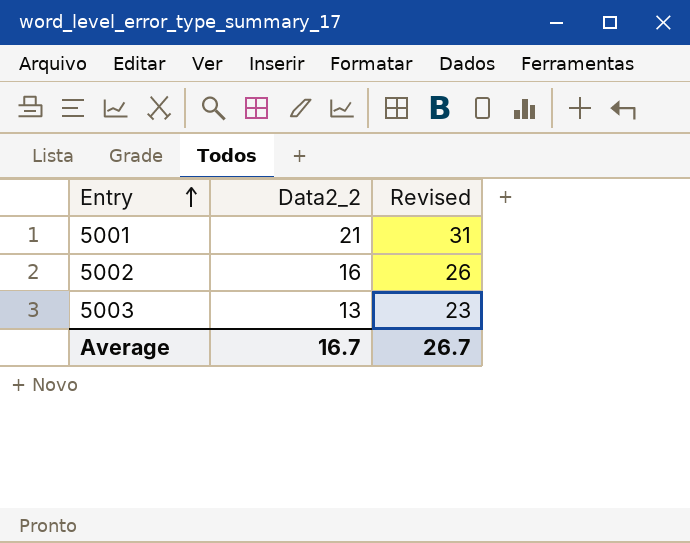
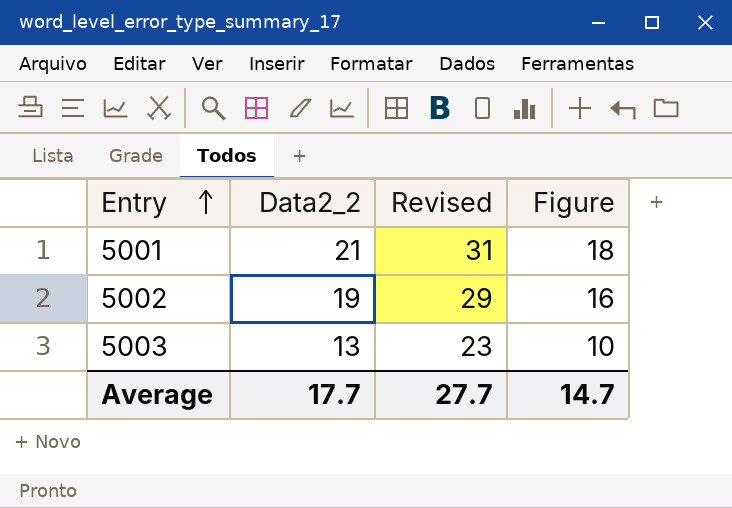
column Figure | formula: none -> [Data2_2] - 3
5002 | Data2_2: 16 -> 19
5002 | Revised: 26 -> 29
Average | Data2_2: 16.7 -> 17.7
Average | Revised: 26.7 -> 27.7

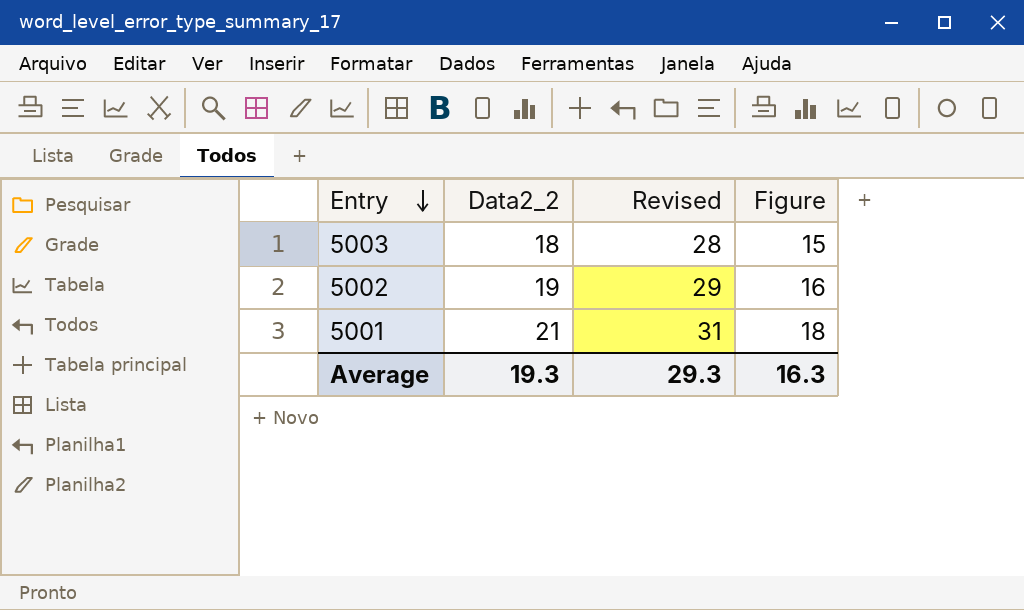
row order: Entry ascending -> Entry descending
5003 | Data2_2: 13 -> 18
5003 | Revised: 23 -> 28
5003 | Figure: 10 -> 15
Average | Data2_2: 17.7 -> 19.3
Average | Revised: 27.7 -> 29.3
Average | Figure: 14.7 -> 16.3

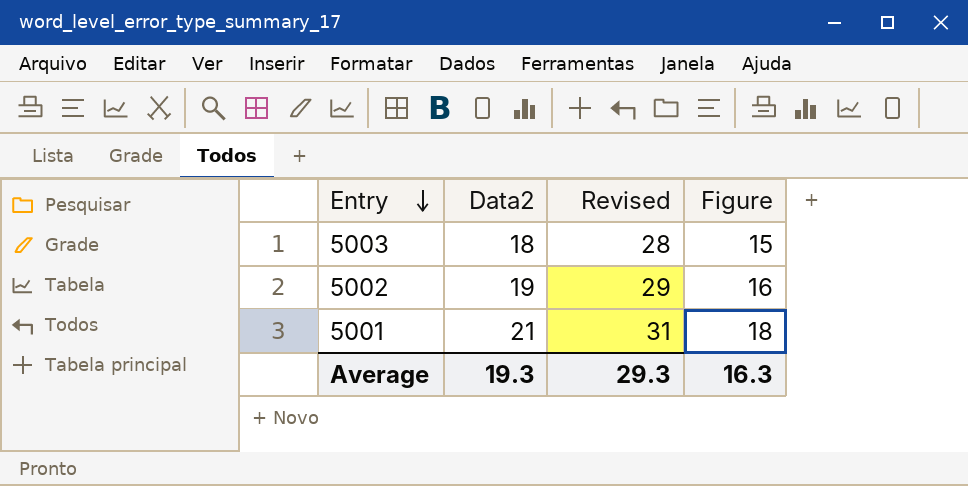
column name: Data2_2 -> Data2

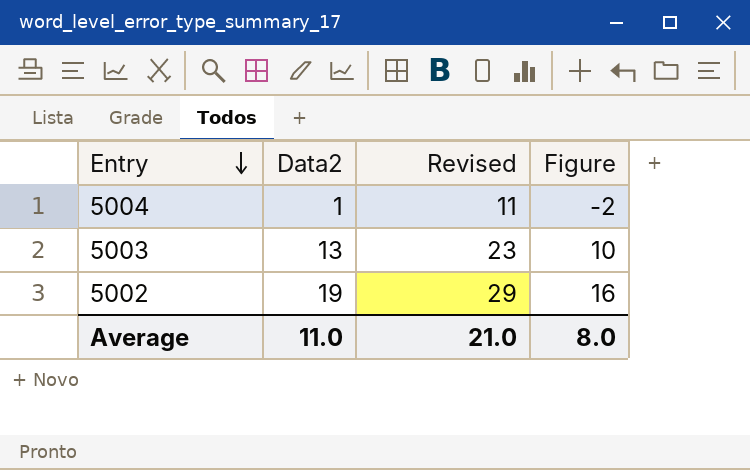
row 5001: 21 | 31 | 18 -> none
row 5004: none -> 1 | 11 | -2
5003 | Data2: 18 -> 13
5003 | Revised: 28 -> 23
5003 | Figure: 15 -> 10
Average | Data2: 19.3 -> 11.0
Average | Revised: 29.3 -> 21.0
Average | Figure: 16.3 -> 8.0

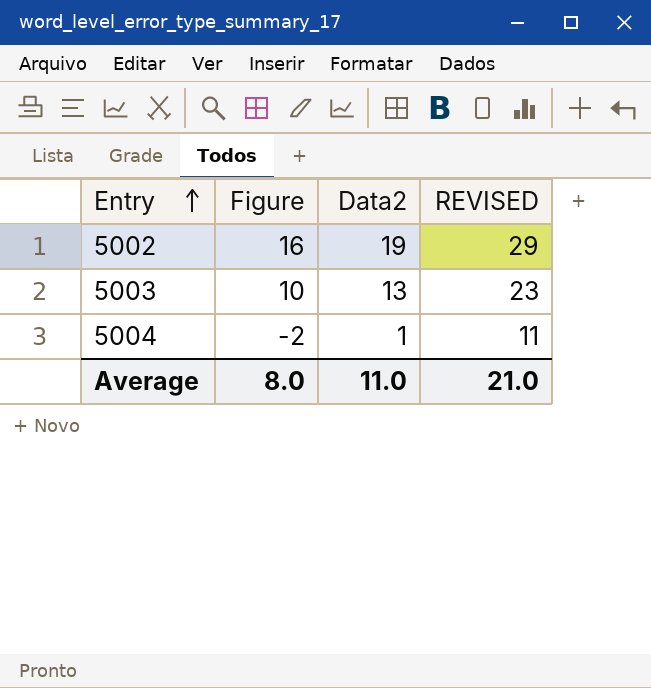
row order: Entry descending -> Entry ascending
column Figure | position: 4 -> 2
column name: Revised -> REVISED

